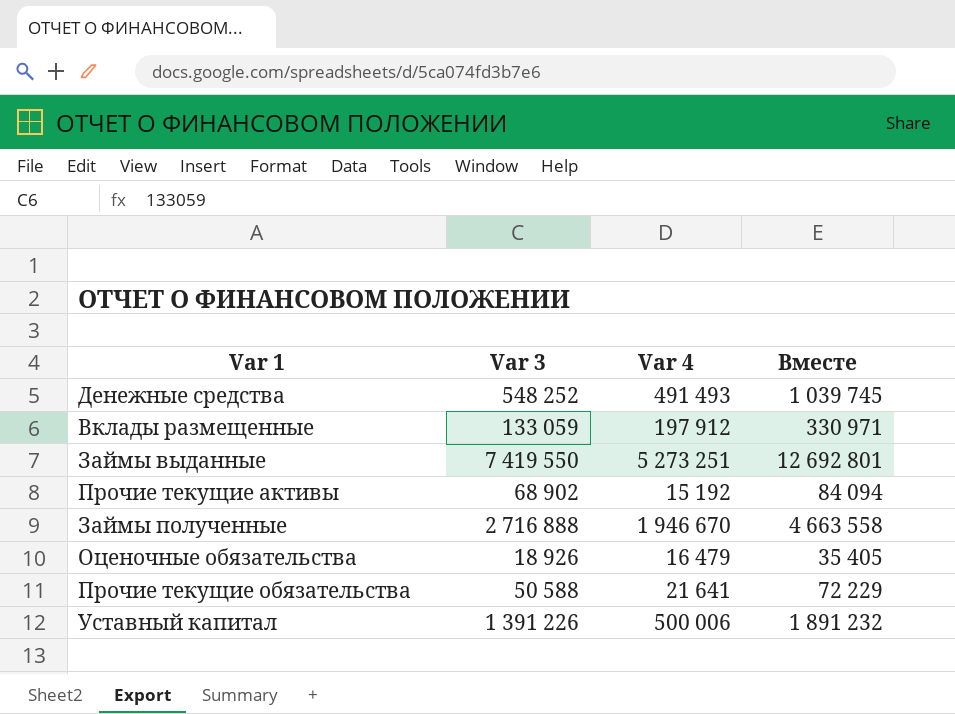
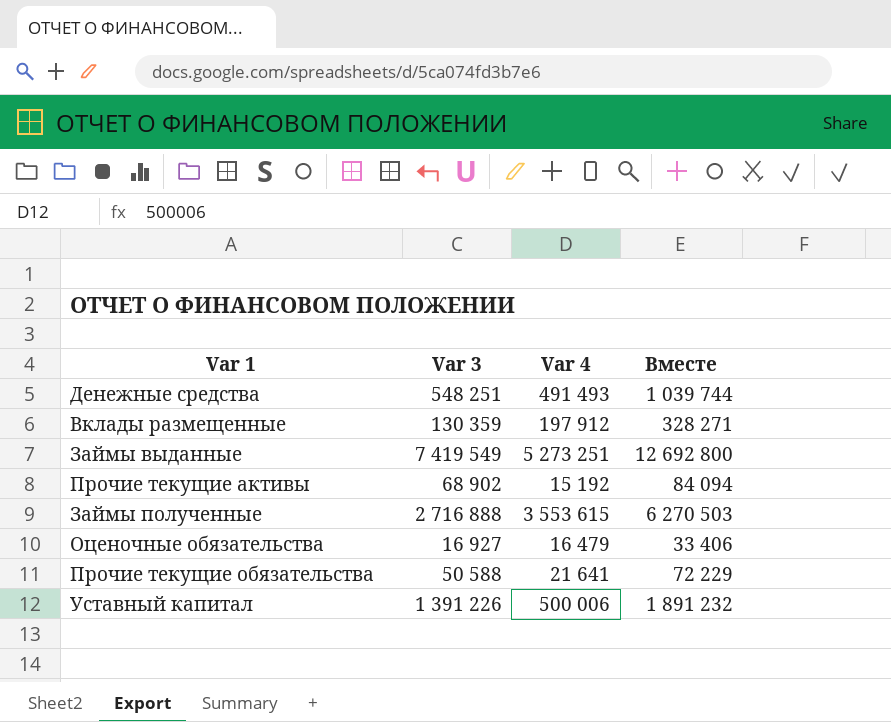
Денежные средства | Var 3: 548 252 -> 548 251
Денежные средства | Вместе: 1 039 745 -> 1 039 744
Вклады размещенные | Var 3: 133 059 -> 130 359
Вклады размещенные | Вместе: 330 971 -> 328 271
Займы выданные | Var 3: 7 419 550 -> 7 419 549
Займы выданные | Вместе: 12 692 801 -> 12 692 800
Займы полученные | Var 4: 1 946 670 -> 3 553 615
Займы полученные | Вместе: 4 663 558 -> 6 270 503
Оценочные обязательства | Var 3: 18 926 -> 16 927
Оценочные обязательства | Вместе: 35 405 -> 33 406

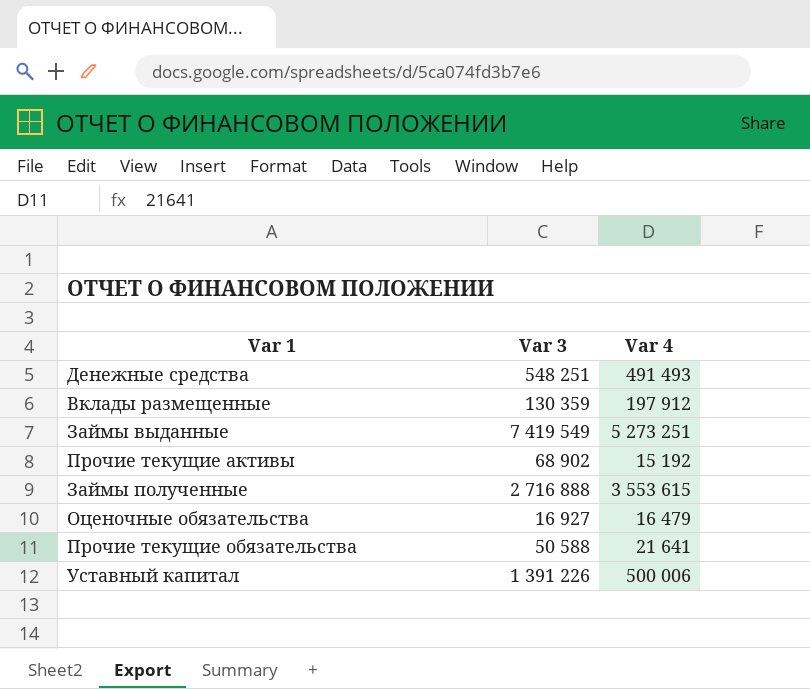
column Вместе | formula: [Var 3] + [Var 4] -> none

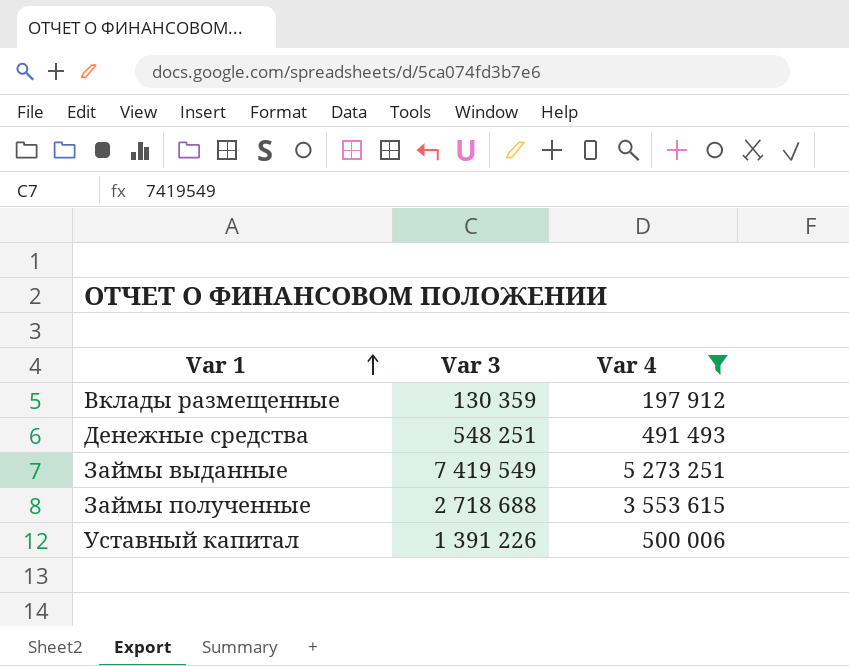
filter: none -> Var 4 >= 197 912
row order: none -> Var 1 ascending
Займы полученные | Var 3: 2 716 888 -> 2 718 688

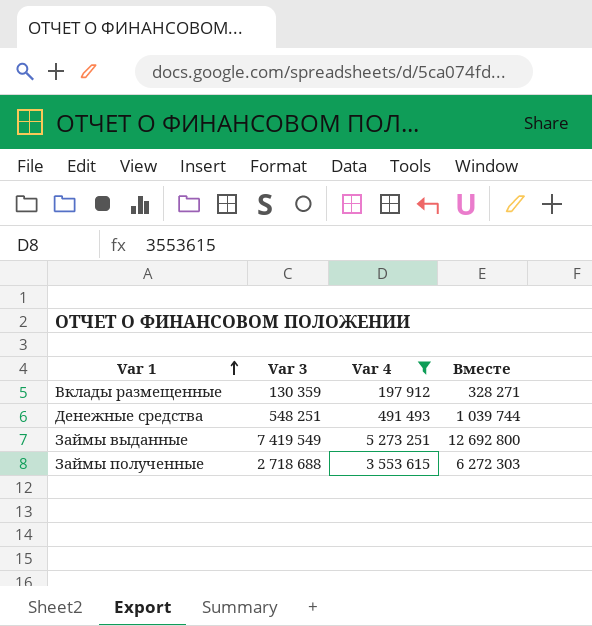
column Вместе | formula: none -> [Var 3] + [Var 4]
row Уставный капитал: 1 391 226 | 500 006 -> none

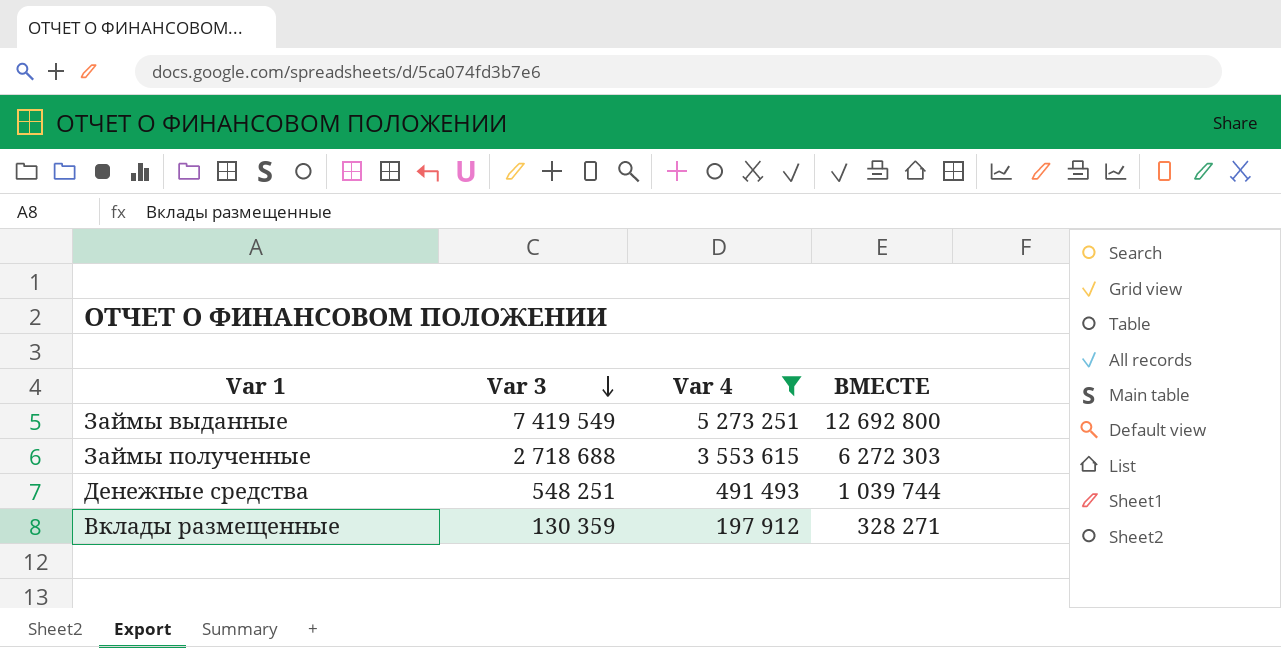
row order: Var 1 ascending -> Var 3 descending
column name: Вместе -> ВМЕСТЕ

